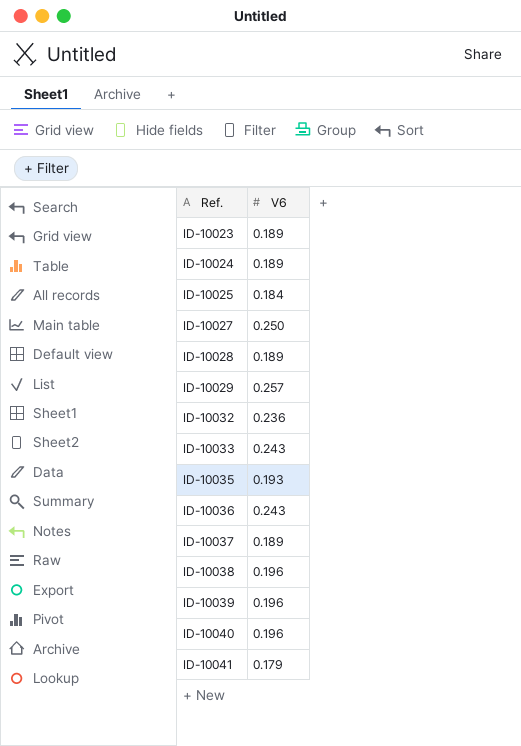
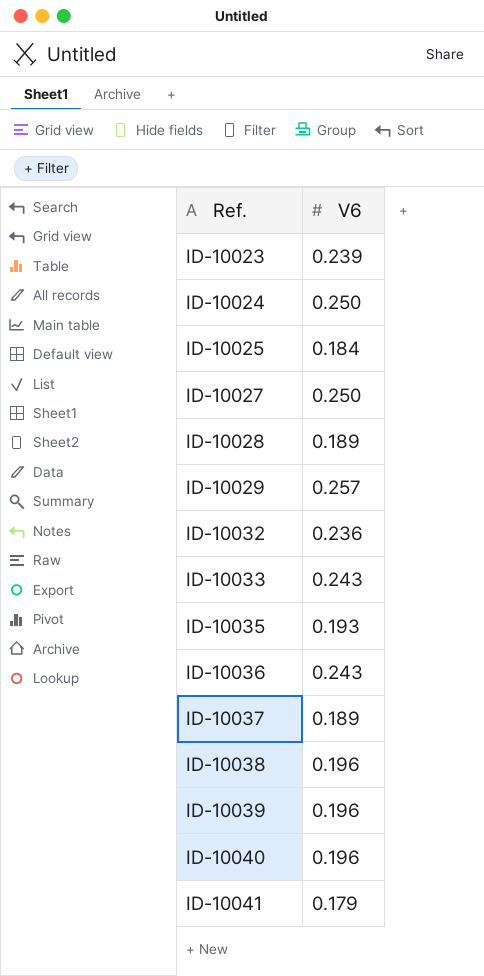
ID-10023 | V6: 0.189 -> 0.239
ID-10024 | V6: 0.189 -> 0.250

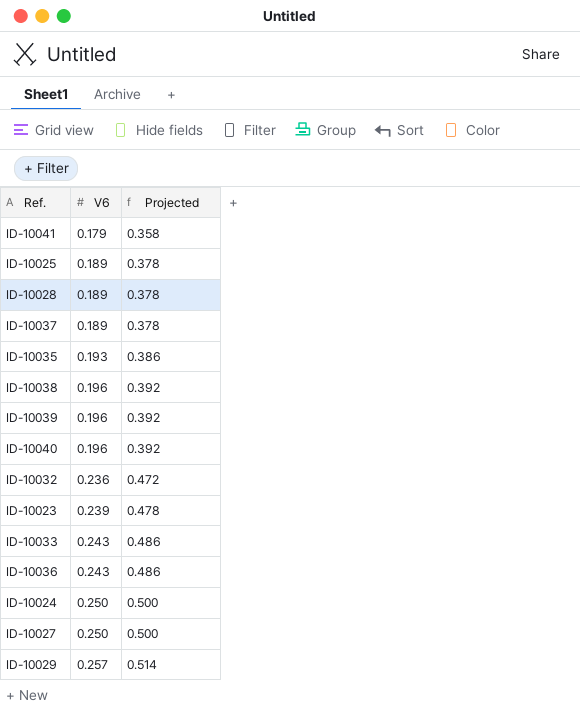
row order: Ref. ascending -> V6 ascending
column Projected | formula: none -> [V6] * 2
ID-10025 | V6: 0.184 -> 0.189

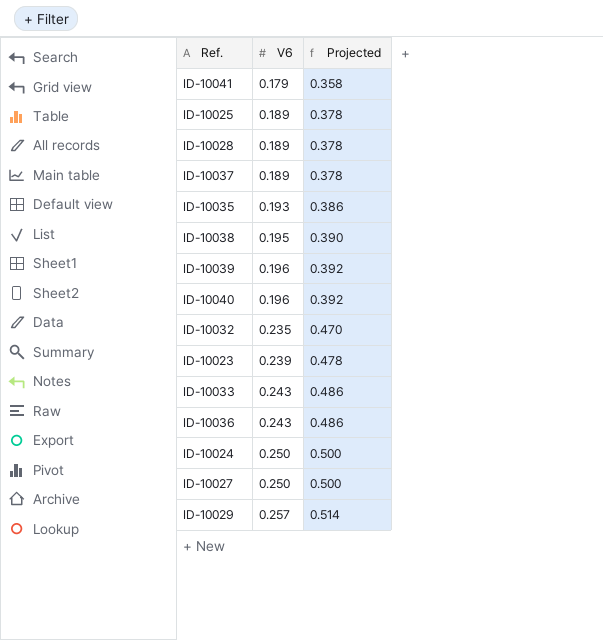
ID-10038 | V6: 0.196 -> 0.195
ID-10038 | Projected: 0.392 -> 0.390
ID-10032 | V6: 0.236 -> 0.235
ID-10032 | Projected: 0.472 -> 0.470

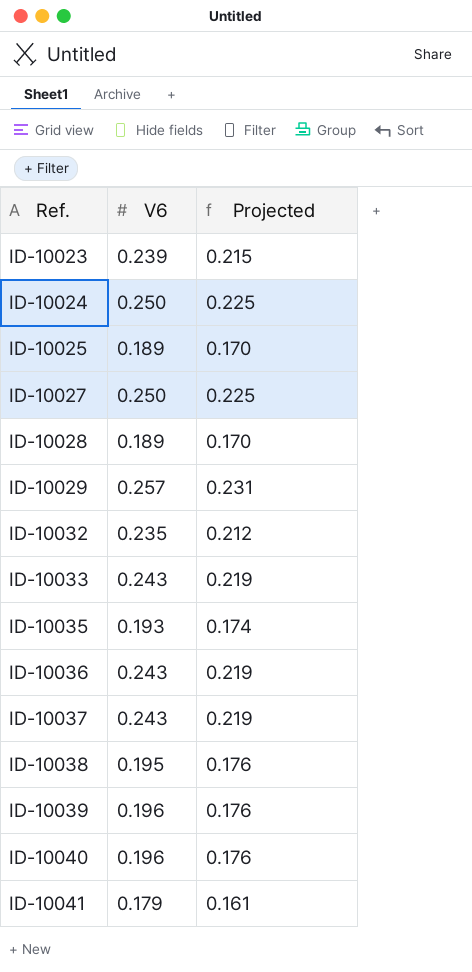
row order: V6 ascending -> Ref. ascending
column Projected | formula: [V6] * 2 -> [V6] * 0.9
ID-10037 | V6: 0.189 -> 0.243

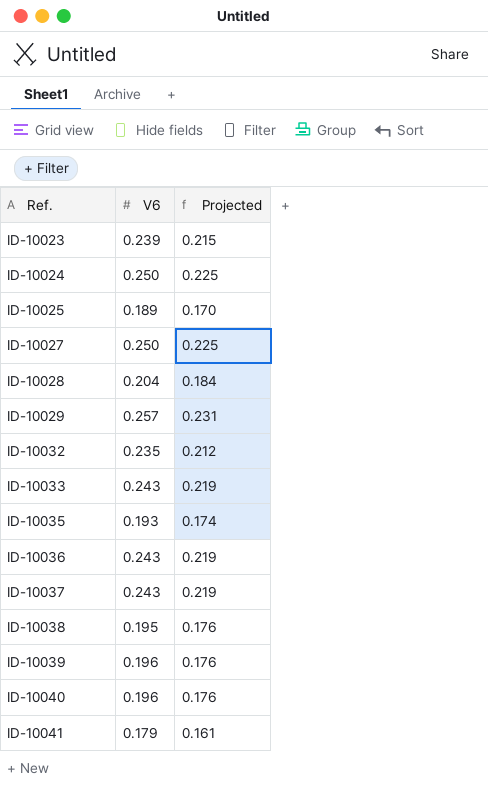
ID-10028 | V6: 0.189 -> 0.204
ID-10028 | Projected: 0.170 -> 0.184

